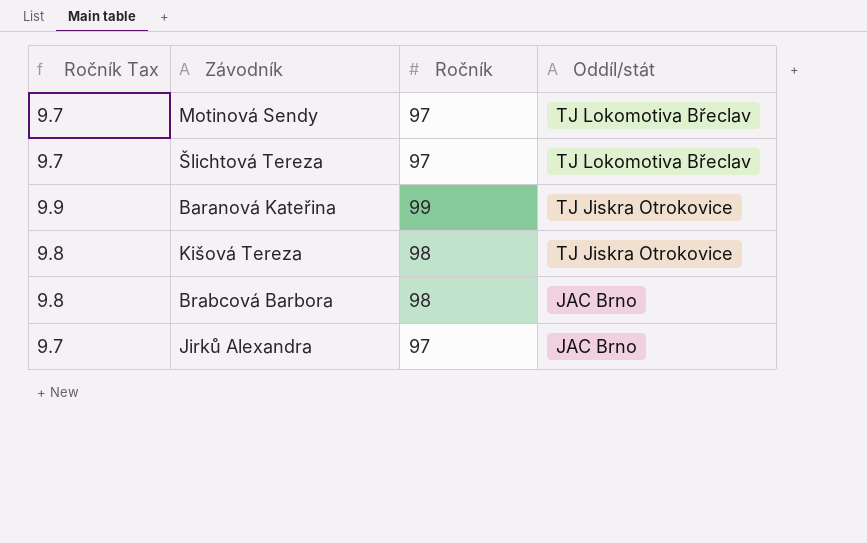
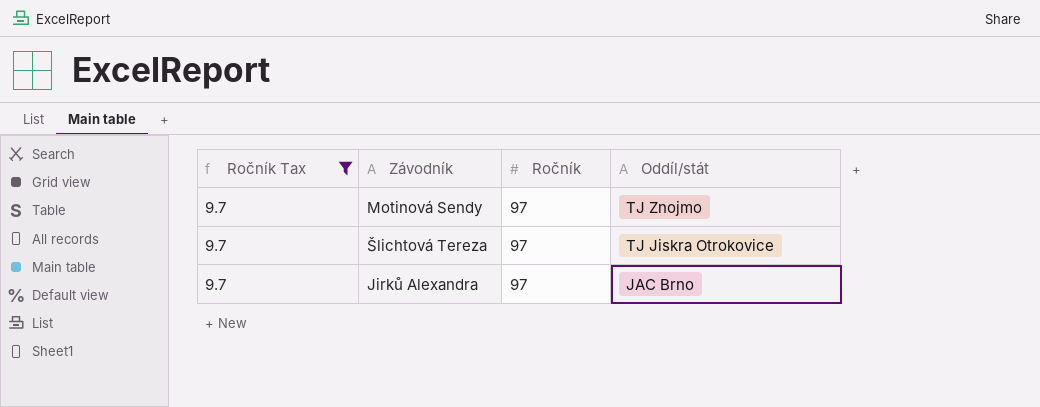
filter: none -> Ročník Tax = 9.7
Motinová Sendy | Oddíl/stát: TJ Lokomotiva Břeclav -> TJ Znojmo
Šlichtová Tereza | Oddíl/stát: TJ Lokomotiva Břeclav -> TJ Jiskra Otrokovice

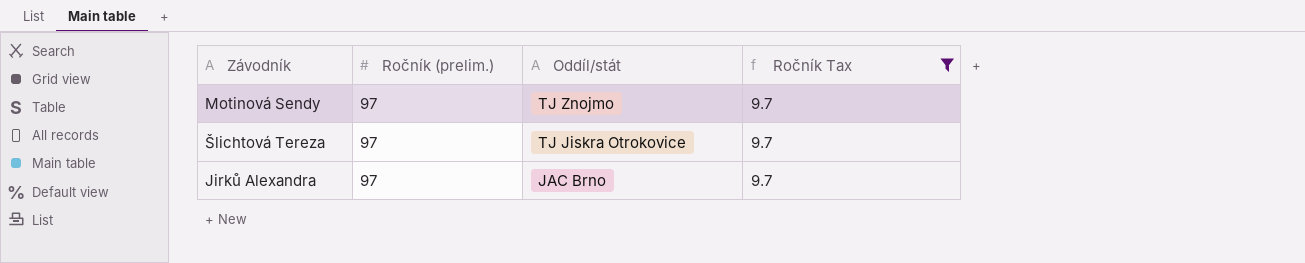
column name: Ročník -> Ročník (prelim.)
column Ročník Tax | position: 1 -> 4

